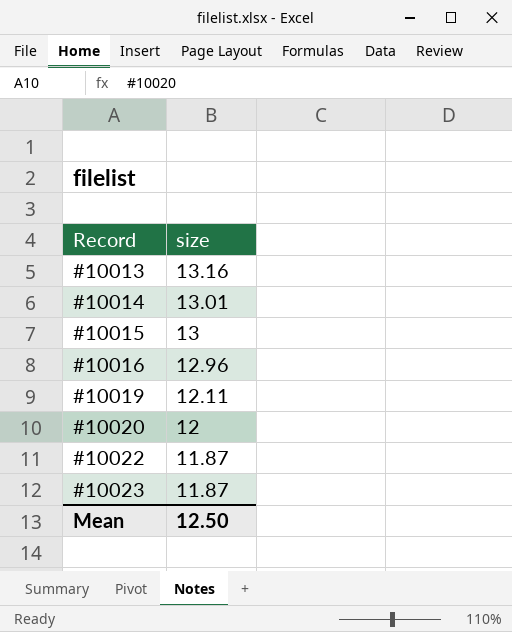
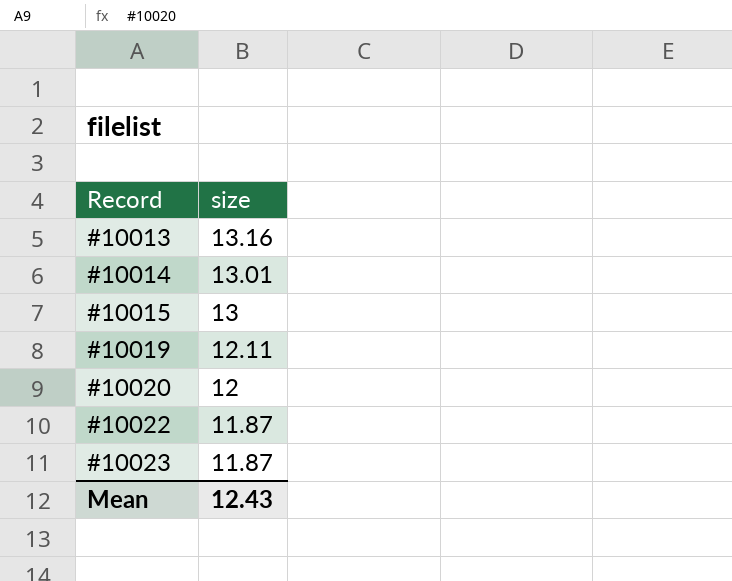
row #10016: 12.96 -> none
Mean | size: 12.50 -> 12.43

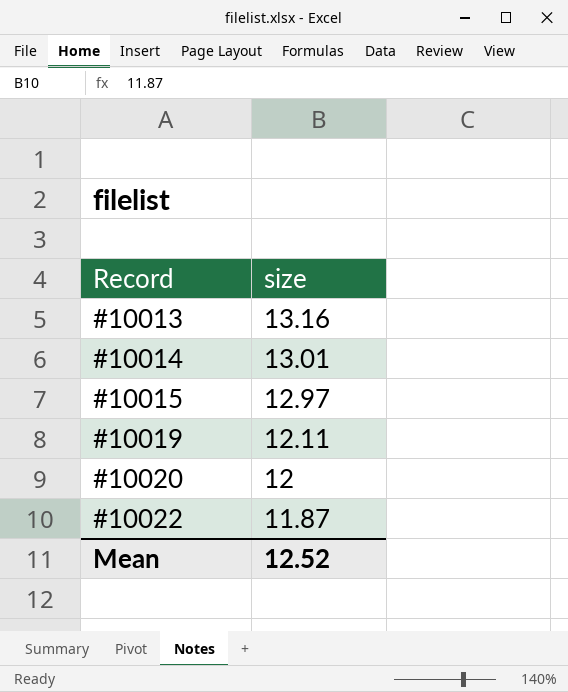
row #10023: 11.87 -> none
#10015 | size: 13 -> 12.97
Mean | size: 12.43 -> 12.52

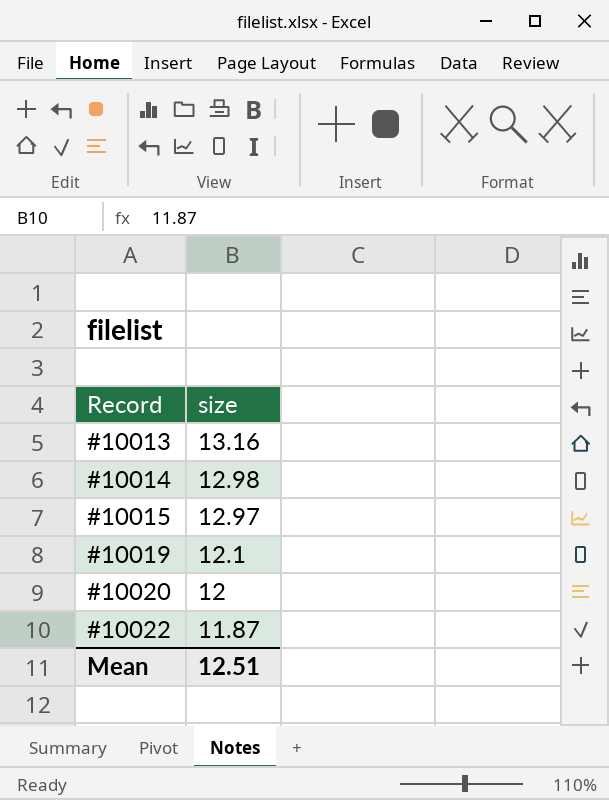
#10014 | size: 13.01 -> 12.98
#10019 | size: 12.11 -> 12.1
Mean | size: 12.52 -> 12.51

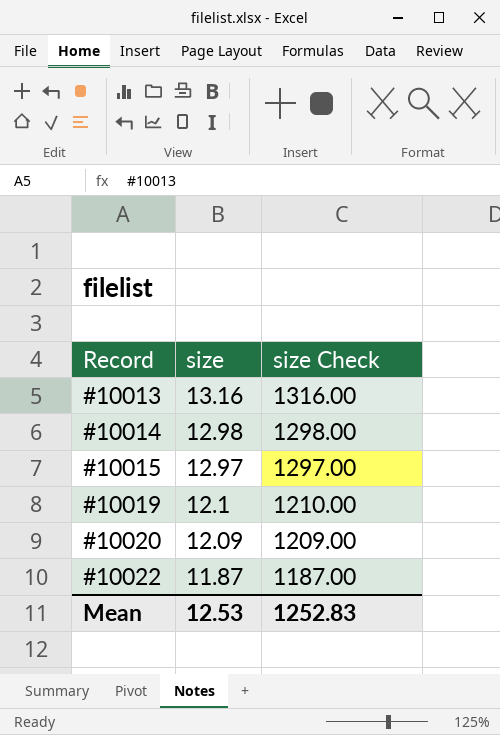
column size Check | formula: none -> [size] * 100
#10020 | size: 12 -> 12.09
Mean | size: 12.51 -> 12.53

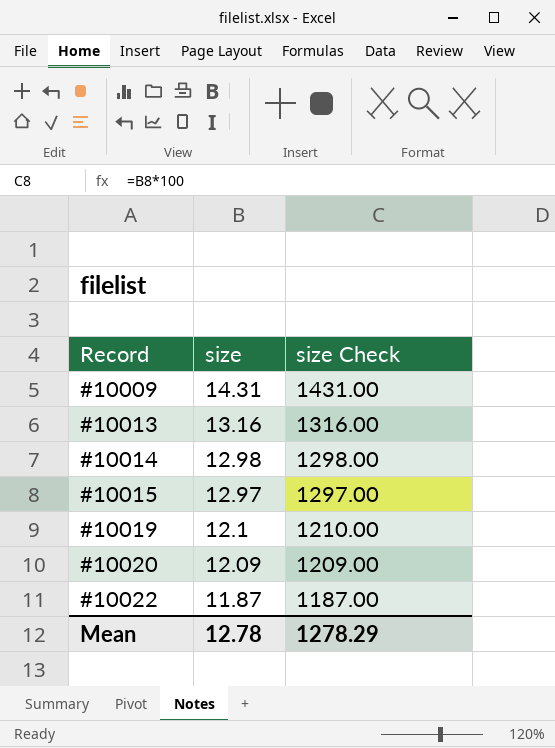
row #10009: none -> 14.31 | 1431.00
Mean | size: 12.53 -> 12.78
Mean | size Check: 1252.83 -> 1278.29

